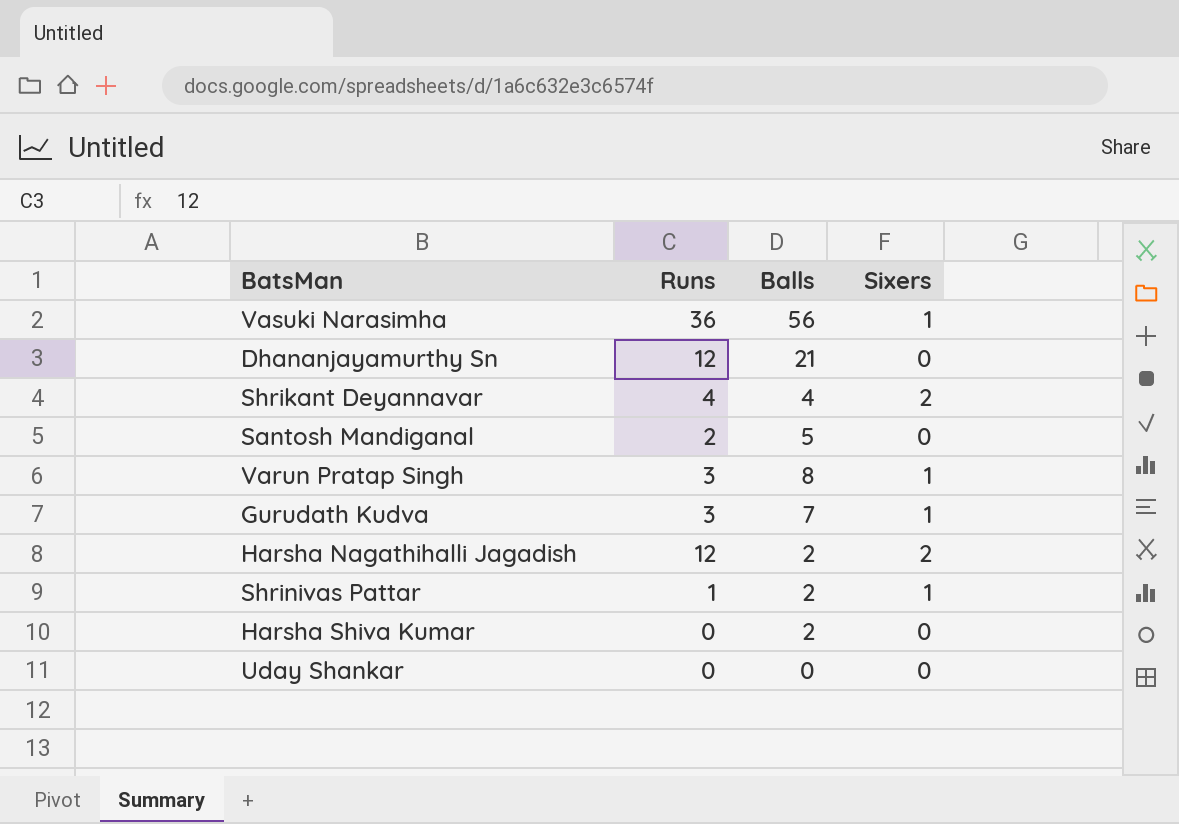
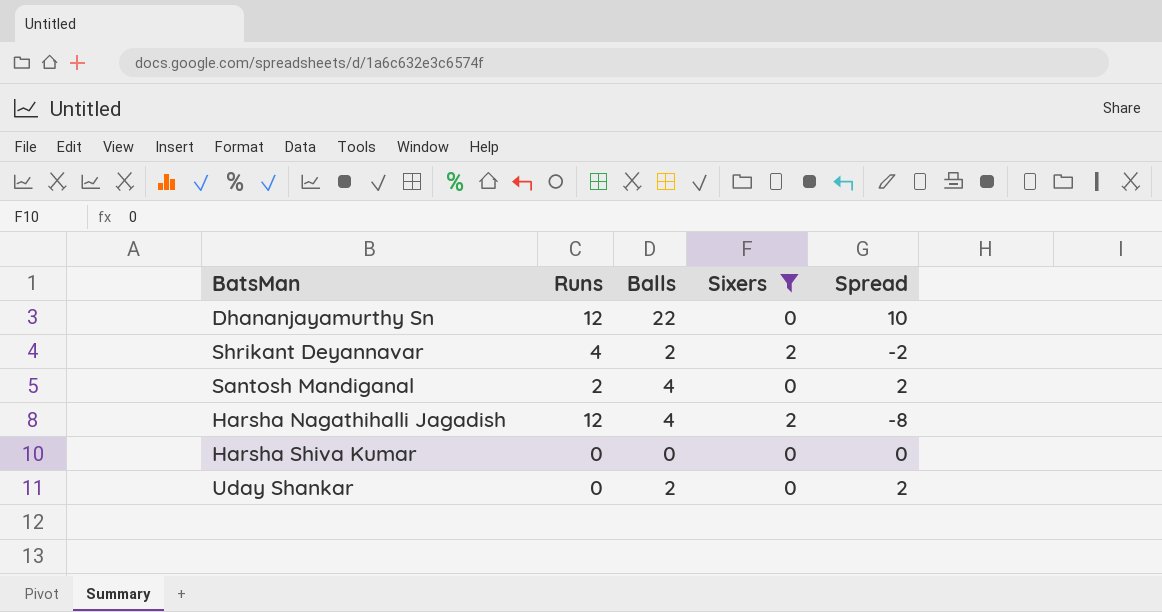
filter: none -> Sixers != 1
column Spread | formula: none -> [Balls] - [Runs]
Dhananjayamurthy Sn | Balls: 21 -> 22
Shrikant Deyannavar | Balls: 4 -> 2
Santosh Mandiganal | Balls: 5 -> 4
Harsha Nagathihalli Jagadish | Balls: 2 -> 4
Harsha Shiva Kumar | Balls: 2 -> 0
Uday Shankar | Balls: 0 -> 2

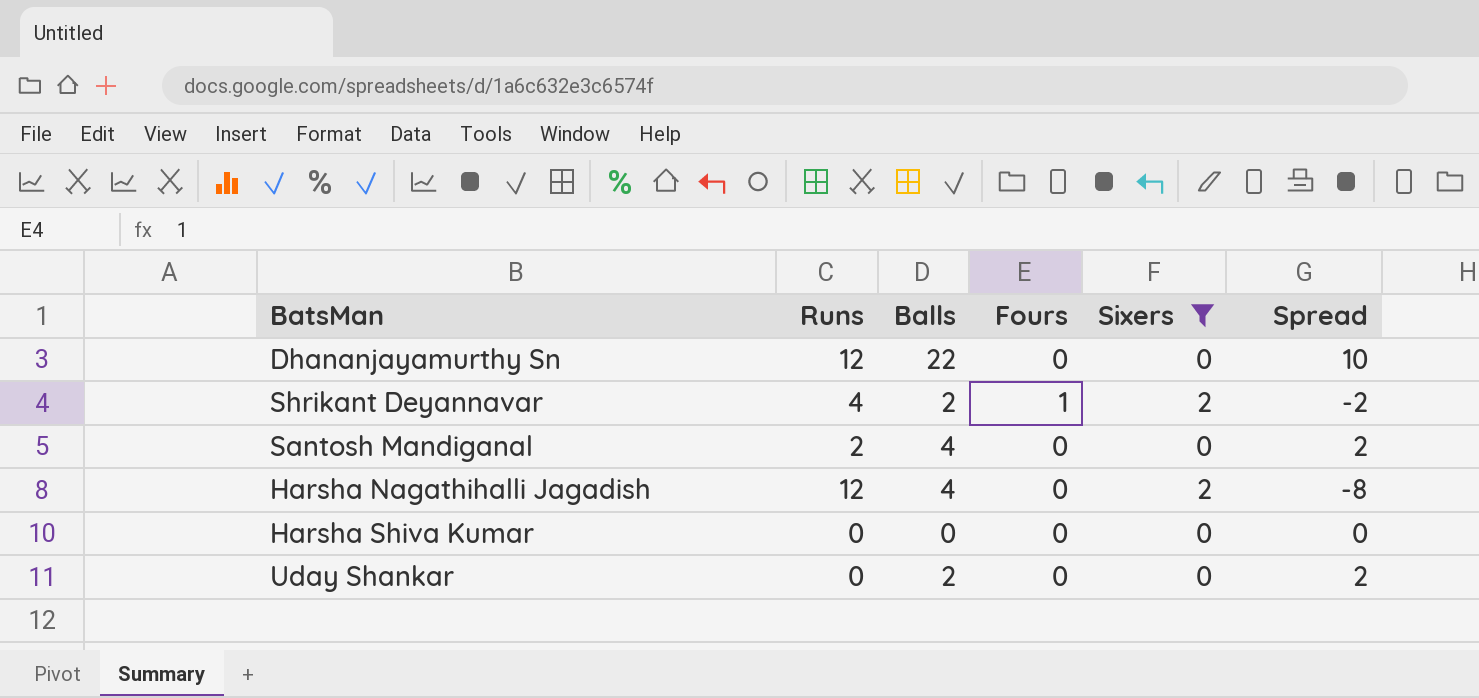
column Fours | position: none -> 4

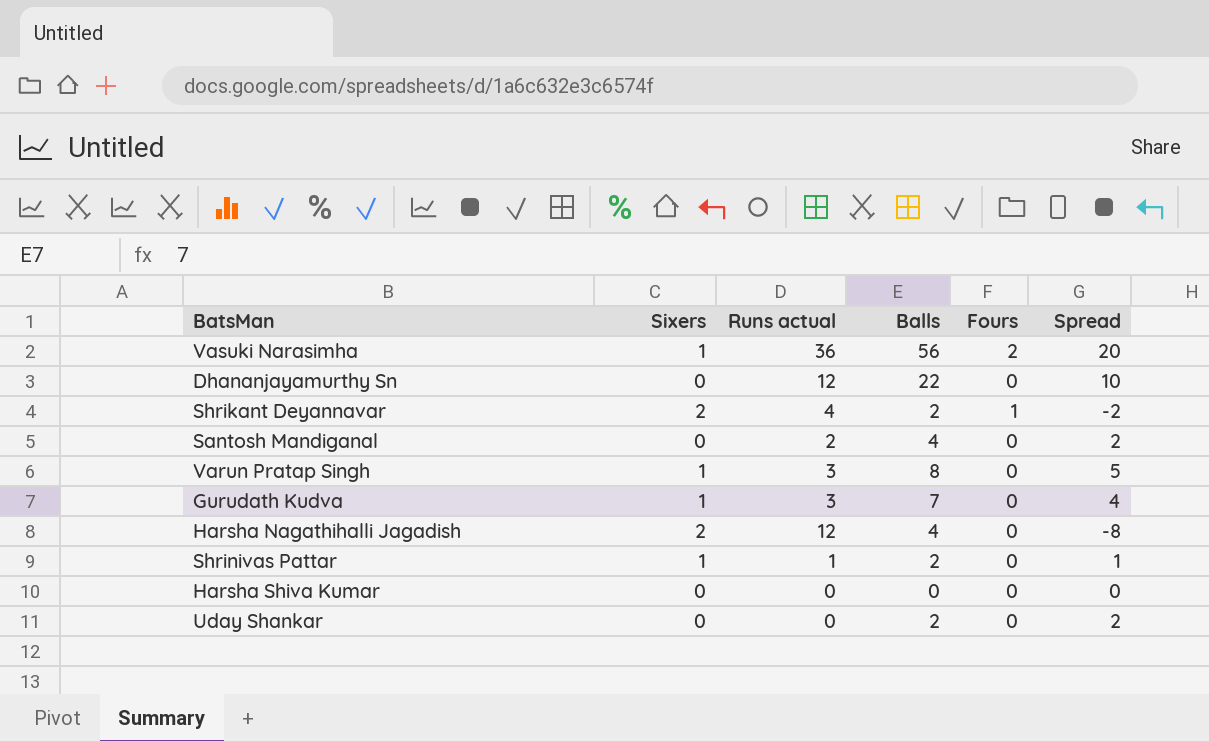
filter: Sixers != 1 -> none
column Sixers | position: 5 -> 2
column name: Runs -> Runs actual

